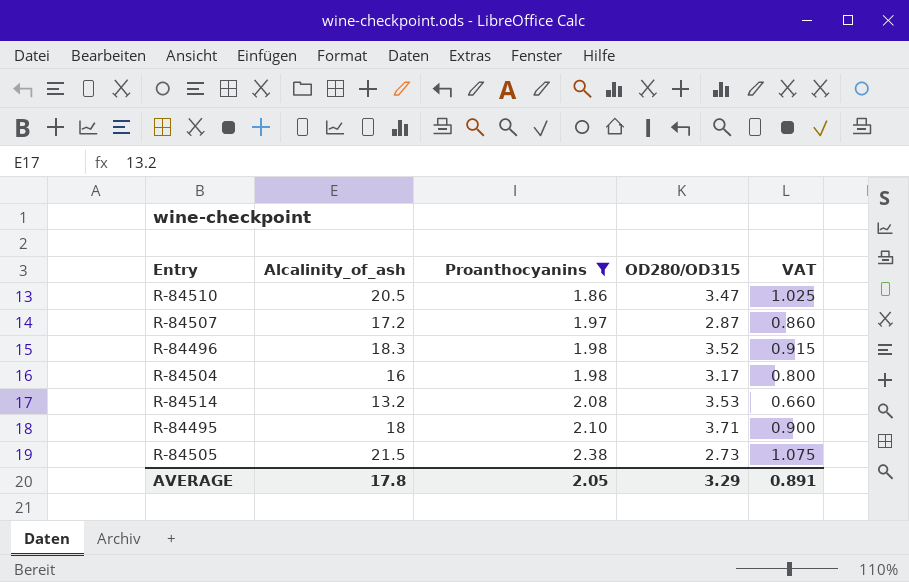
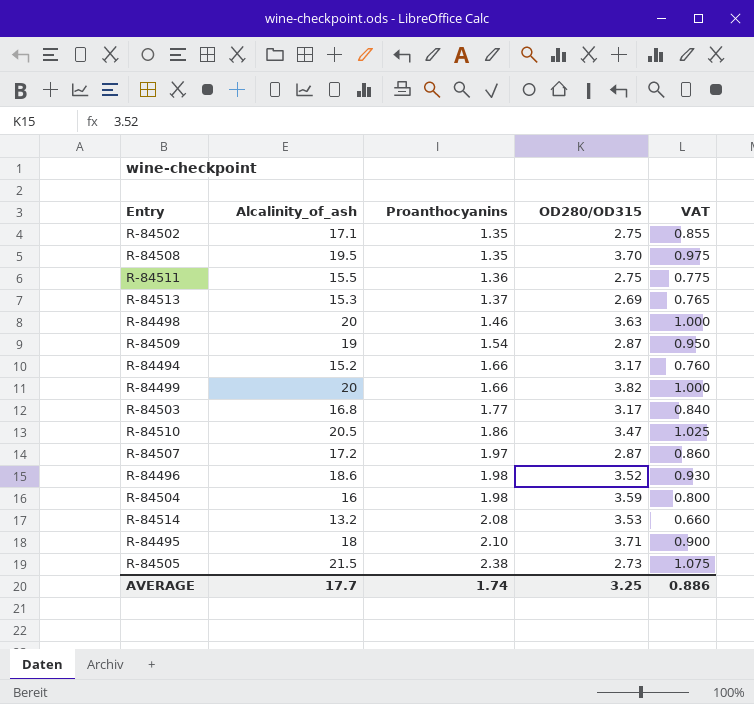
filter: Proanthocyanins >= 1.86 -> none
R-84496 | Alcalinity_of_ash: 18.3 -> 18.6
R-84496 | VAT: 0.915 -> 0.930
R-84504 | OD280/OD315: 3.17 -> 3.59
AVERAGE | Alcalinity_of_ash: 17.8 -> 17.7
AVERAGE | Proanthocyanins: 2.05 -> 1.74
AVERAGE | OD280/OD315: 3.29 -> 3.25
AVERAGE | VAT: 0.891 -> 0.886

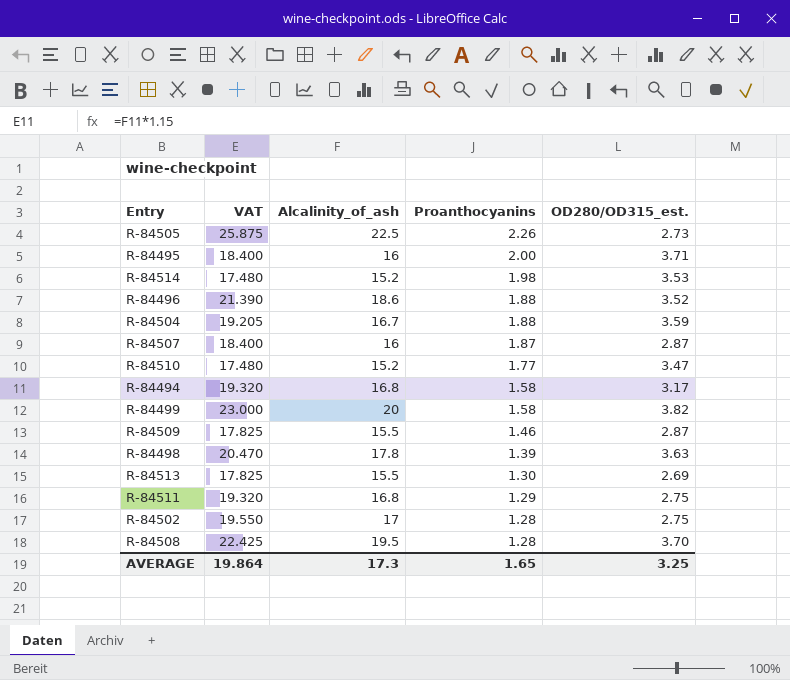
row order: Proanthocyanins ascending -> Proanthocyanins descending
column VAT | formula: [Alcalinity_of_ash] * 0.05 -> [Alcalinity_of_ash] * 1.15
column VAT | position: 5 -> 2
column name: OD280/OD315 -> OD280/OD315_est.
row R-84503: 16.8 | 1.77 | 3.17 | 0.840 -> none
R-84505 | Alcalinity_of_ash: 21.5 -> 22.5
R-84505 | Proanthocyanins: 2.38 -> 2.26
R-84495 | Alcalinity_of_ash: 18 -> 16
R-84495 | Proanthocyanins: 2.10 -> 2.00
R-84514 | Alcalinity_of_ash: 13.2 -> 15.2
R-84514 | Proanthocyanins: 2.08 -> 1.98
R-84496 | Proanthocyanins: 1.98 -> 1.88
R-84504 | Alcalinity_of_ash: 16 -> 16.7
R-84504 | Proanthocyanins: 1.98 -> 1.88
R-84507 | Alcalinity_of_ash: 17.2 -> 16
R-84507 | Proanthocyanins: 1.97 -> 1.87
R-84510 | Alcalinity_of_ash: 20.5 -> 15.2
R-84510 | Proanthocyanins: 1.86 -> 1.77
R-84494 | Alcalinity_of_ash: 15.2 -> 16.8
R-84494 | Proanthocyanins: 1.66 -> 1.58
R-84499 | Proanthocyanins: 1.66 -> 1.58
R-84509 | Alcalinity_of_ash: 19 -> 15.5
R-84509 | Proanthocyanins: 1.54 -> 1.46
R-84498 | Alcalinity_of_ash: 20 -> 17.8
R-84498 | Proanthocyanins: 1.46 -> 1.39
R-84513 | Alcalinity_of_ash: 15.3 -> 15.5
R-84513 | Proanthocyanins: 1.37 -> 1.30
R-84511 | Alcalinity_of_ash: 15.5 -> 16.8
R-84511 | Proanthocyanins: 1.36 -> 1.29
R-84502 | Alcalinity_of_ash: 17.1 -> 17
R-84502 | Proanthocyanins: 1.35 -> 1.28
R-84508 | Proanthocyanins: 1.35 -> 1.28
AVERAGE | VAT: 0.886 -> 19.864
AVERAGE | Alcalinity_of_ash: 17.7 -> 17.3
AVERAGE | Proanthocyanins: 1.74 -> 1.65

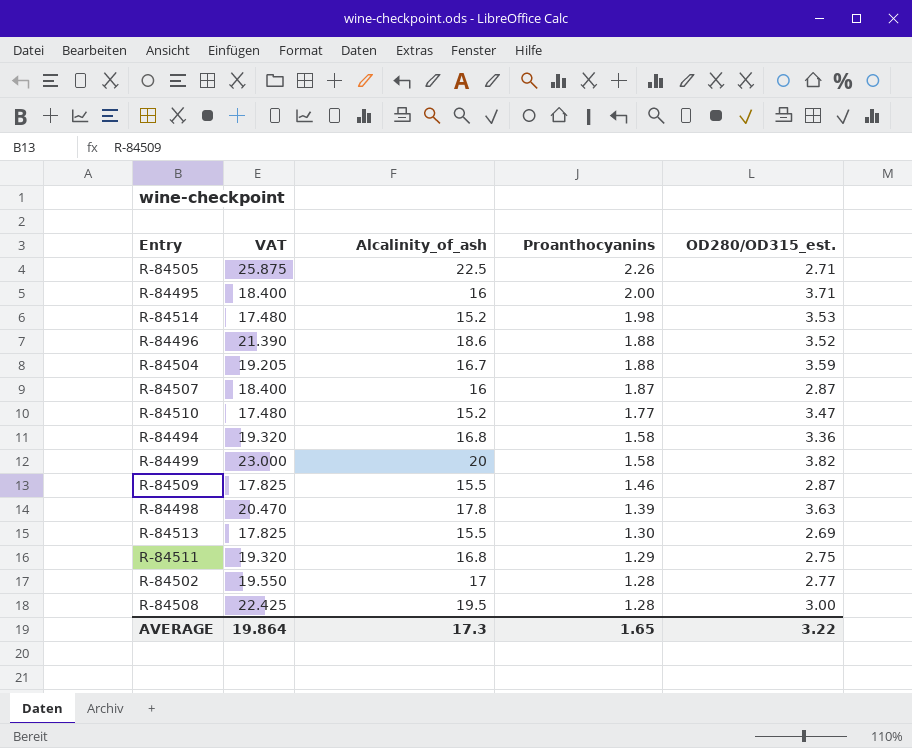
R-84505 | OD280/OD315_est.: 2.73 -> 2.71
R-84494 | OD280/OD315_est.: 3.17 -> 3.36
R-84502 | OD280/OD315_est.: 2.75 -> 2.77
R-84508 | OD280/OD315_est.: 3.70 -> 3.00
AVERAGE | OD280/OD315_est.: 3.25 -> 3.22

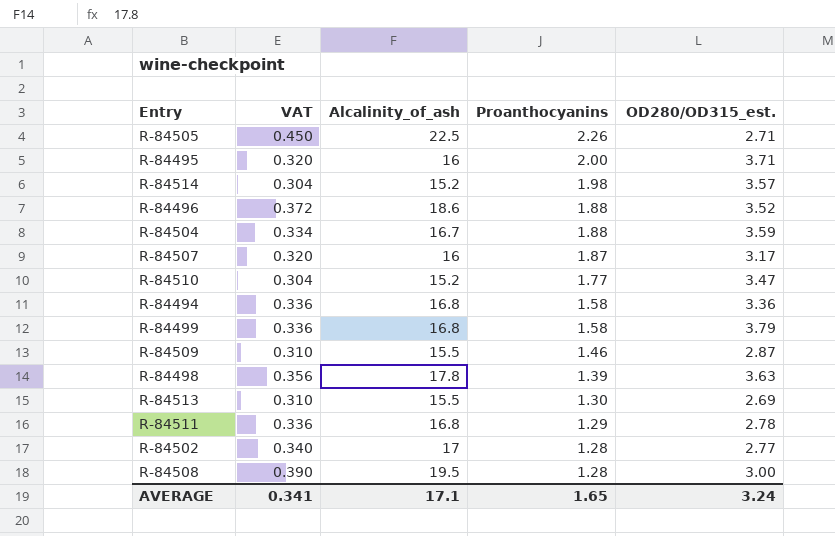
column VAT | formula: [Alcalinity_of_ash] * 1.15 -> [Alcalinity_of_ash] * 0.02
R-84514 | OD280/OD315_est.: 3.53 -> 3.57
R-84507 | OD280/OD315_est.: 2.87 -> 3.17
R-84499 | Alcalinity_of_ash: 20 -> 16.8
R-84499 | OD280/OD315_est.: 3.82 -> 3.79
R-84511 | OD280/OD315_est.: 2.75 -> 2.78
AVERAGE | VAT: 19.864 -> 0.341
AVERAGE | Alcalinity_of_ash: 17.3 -> 17.1
AVERAGE | OD280/OD315_est.: 3.22 -> 3.24

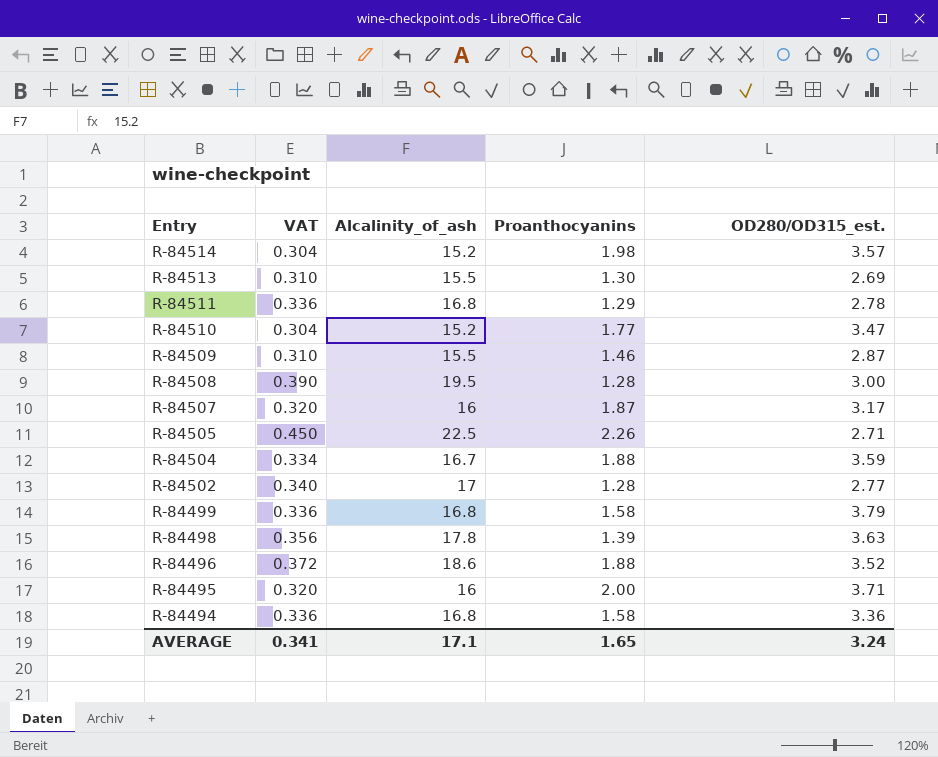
row order: Proanthocyanins descending -> Entry descending

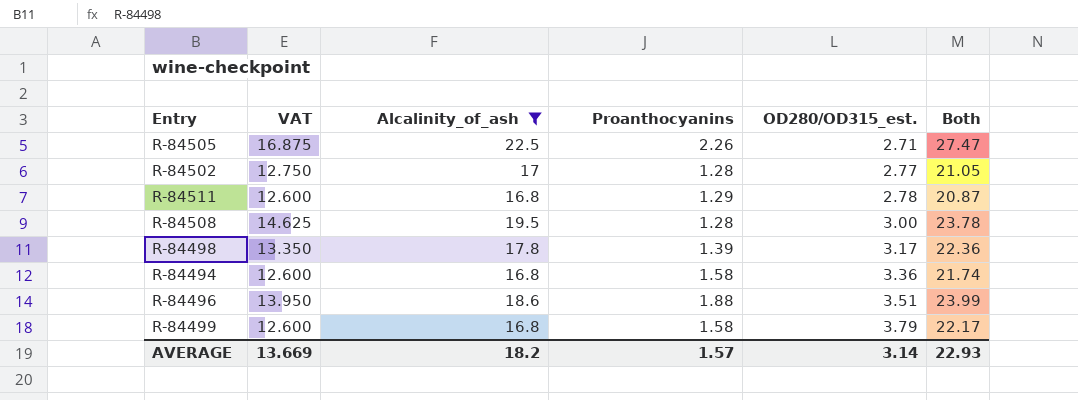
filter: none -> Alcalinity_of_ash >= 16.8
row order: Entry descending -> OD280/OD315_est. ascending
column VAT | formula: [Alcalinity_of_ash] * 0.02 -> [Alcalinity_of_ash] * 0.75
column Both | formula: none -> [Alcalinity_of_ash] + [Proanthocyanins] + [OD280/OD315_est.]
R-84498 | OD280/OD315_est.: 3.63 -> 3.17
R-84496 | OD280/OD315_est.: 3.52 -> 3.51
AVERAGE | VAT: 0.341 -> 13.669
AVERAGE | Alcalinity_of_ash: 17.1 -> 18.2
AVERAGE | Proanthocyanins: 1.65 -> 1.57
AVERAGE | OD280/OD315_est.: 3.24 -> 3.14

